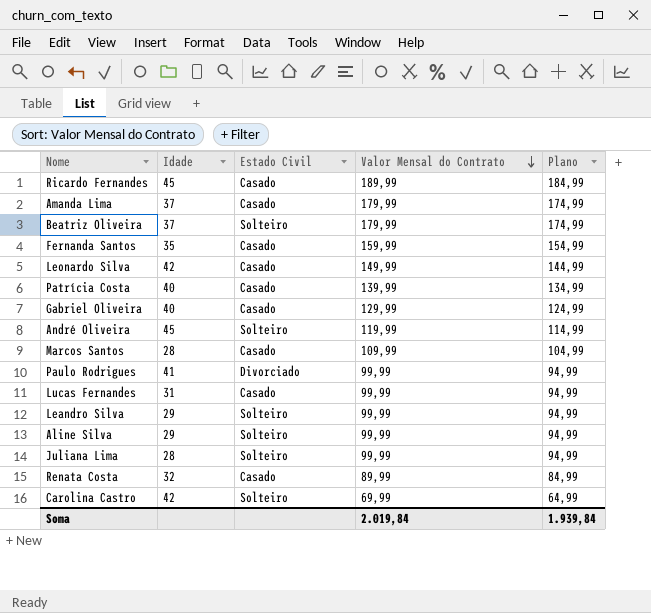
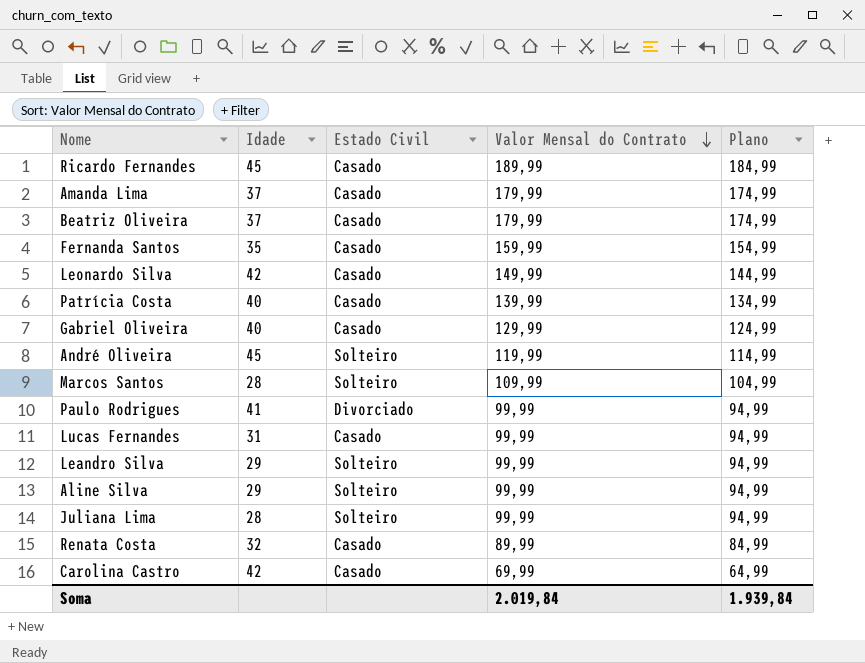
Beatriz Oliveira | Estado Civil: Solteiro -> Casado
Marcos Santos | Estado Civil: Casado -> Solteiro
Carolina Castro | Estado Civil: Solteiro -> Casado

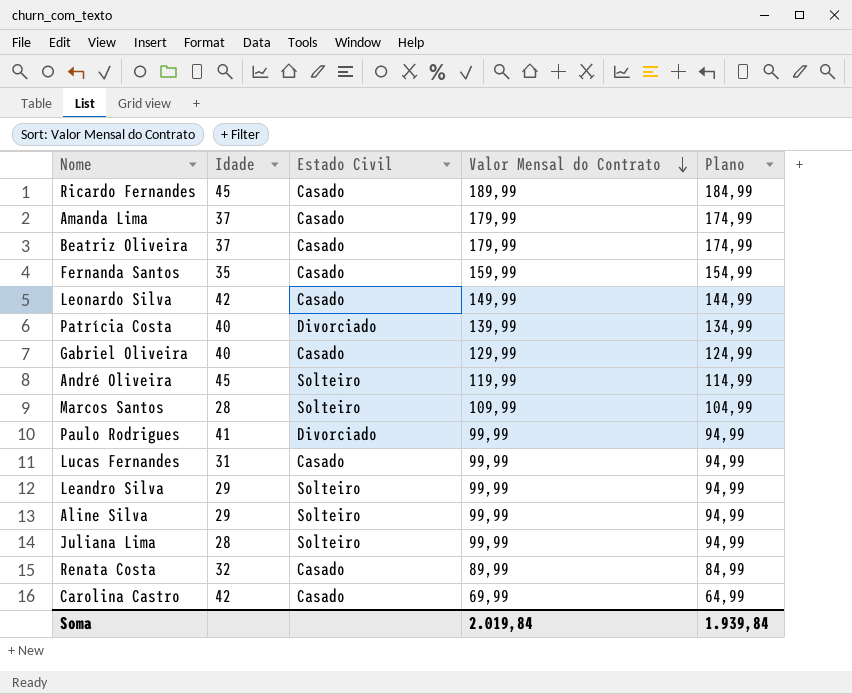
Patrícia Costa | Estado Civil: Casado -> Divorciado

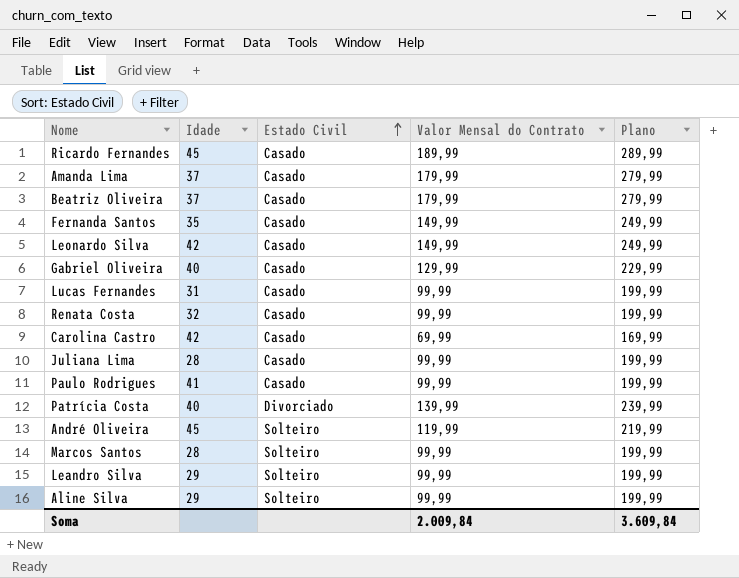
row order: Valor Mensal do Contrato descending -> Estado Civil ascending
column Plano | formula: [Valor Mensal do Contrato] - 5 -> [Valor Mensal do Contrato] + 100
Fernanda Santos | Valor Mensal do Contrato: 159,99 -> 149,99
Renata Costa | Valor Mensal do Contrato: 89,99 -> 99,99
Juliana Lima | Estado Civil: Solteiro -> Casado
Paulo Rodrigues | Estado Civil: Divorciado -> Casado
Marcos Santos | Valor Mensal do Contrato: 109,99 -> 99,99
Soma | Valor Mensal do Contrato: 2.019,84 -> 2.009,84
Soma | Plano: 1.939,84 -> 3.609,84

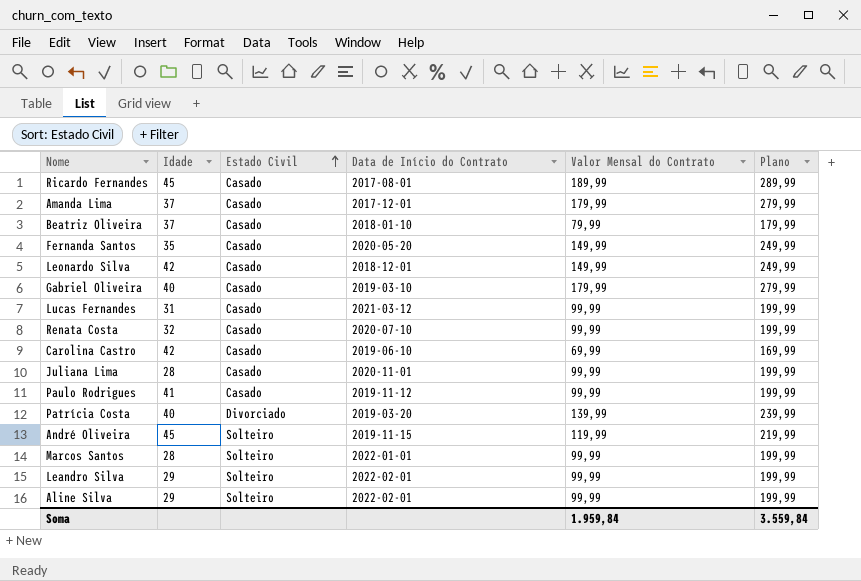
column Data de Início do Contrato | position: none -> 4
Beatriz Oliveira | Valor Mensal do Contrato: 179,99 -> 79,99
Beatriz Oliveira | Plano: 279,99 -> 179,99
Gabriel Oliveira | Valor Mensal do Contrato: 129,99 -> 179,99
Gabriel Oliveira | Plano: 229,99 -> 279,99
Soma | Valor Mensal do Contrato: 2.009,84 -> 1.959,84
Soma | Plano: 3.609,84 -> 3.559,84

